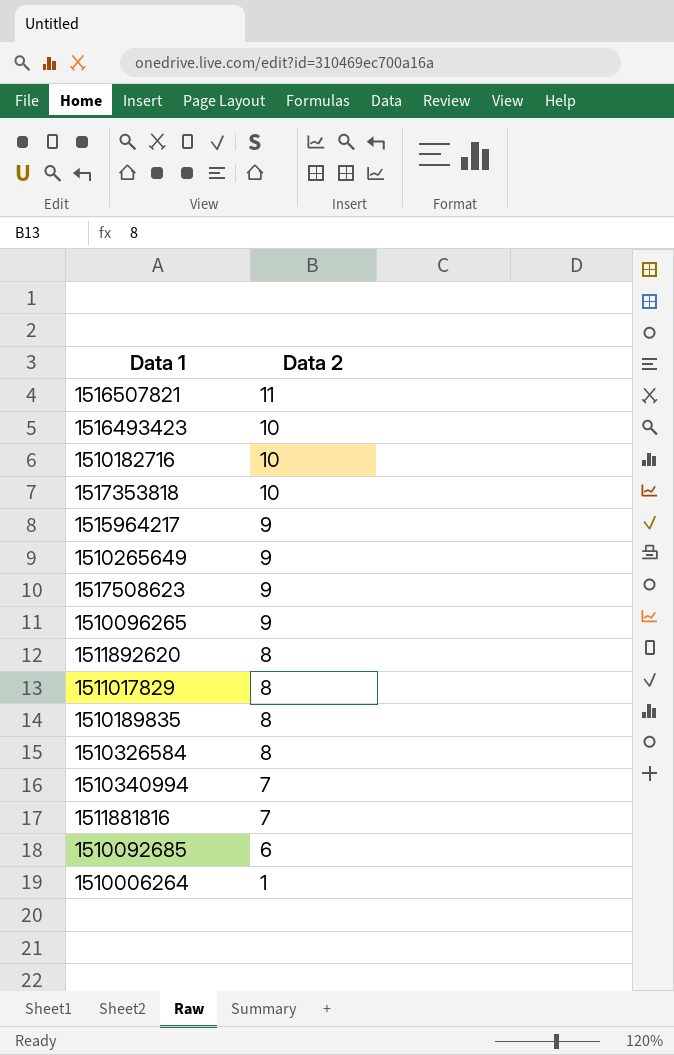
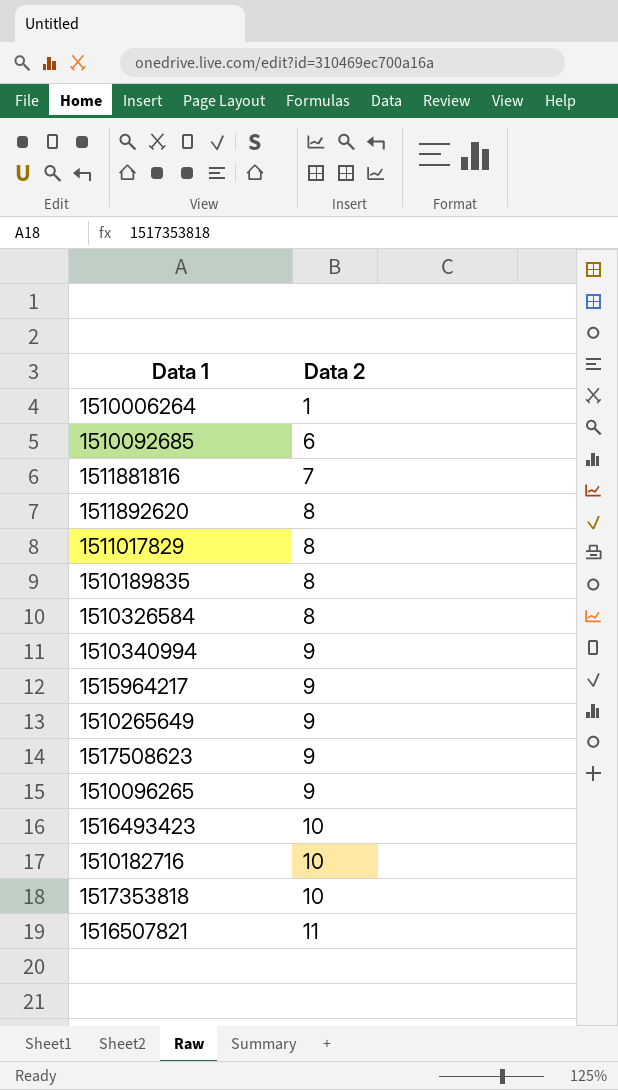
row order: Data 2 descending -> Data 2 ascending
1510340994 | Data 2: 7 -> 9

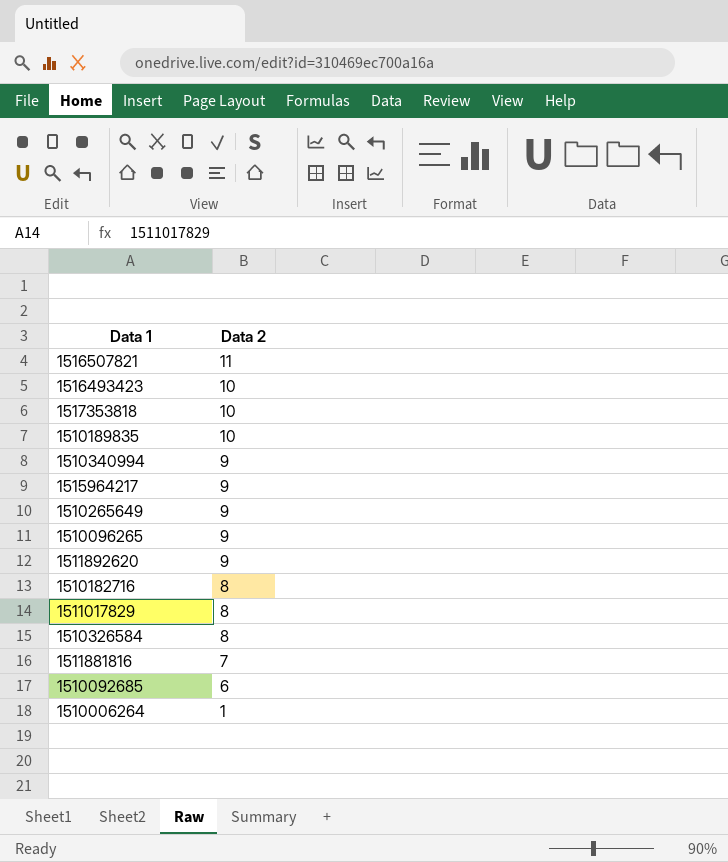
row order: Data 2 ascending -> Data 2 descending
row 1517508623: 9 -> none
1510189835 | Data 2: 8 -> 10
1511892620 | Data 2: 8 -> 9
1510182716 | Data 2: 10 -> 8

